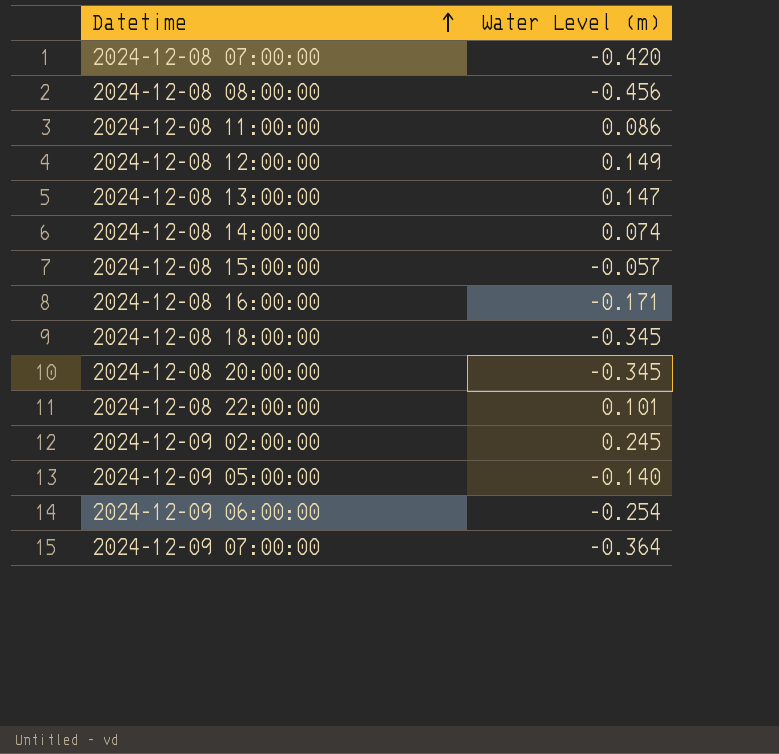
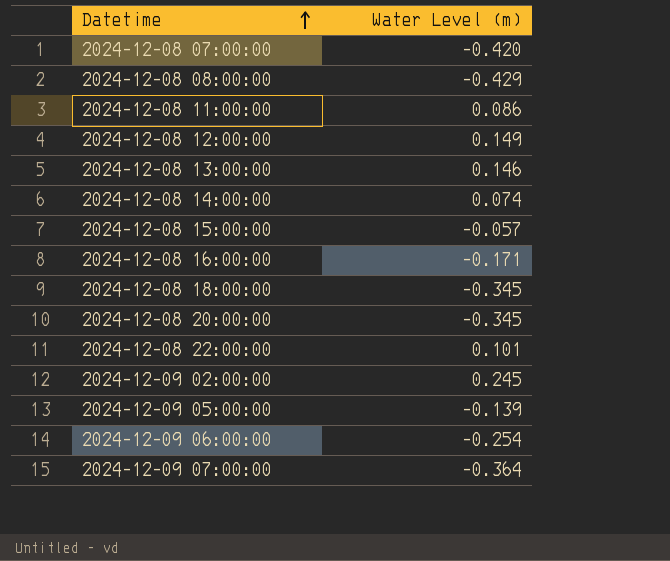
2024-12-08 08:00:00 | Water Level (m): -0.456 -> -0.429
2024-12-08 13:00:00 | Water Level (m): 0.147 -> 0.146
2024-12-09 05:00:00 | Water Level (m): -0.140 -> -0.139

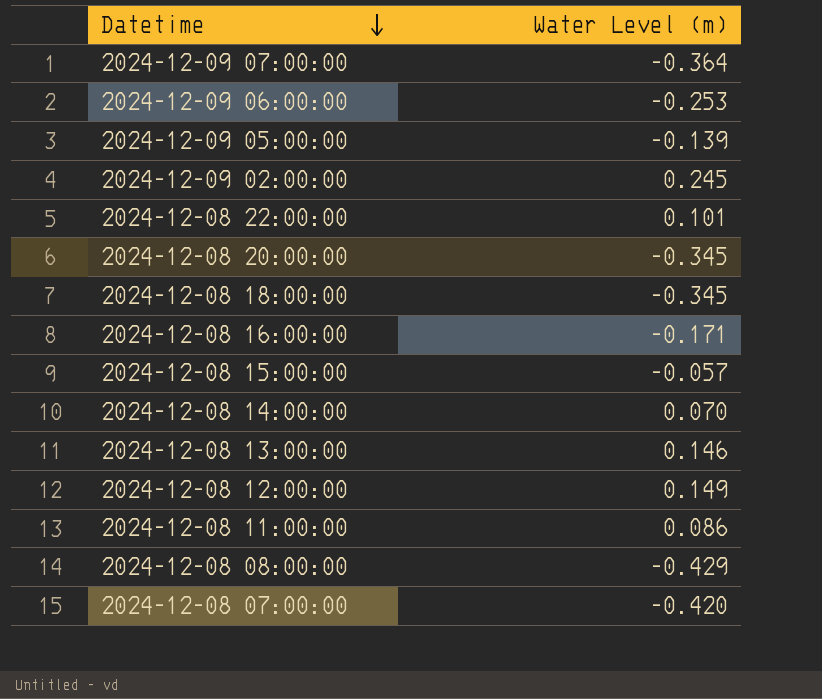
row order: Datetime ascending -> Datetime descending
2024-12-09 06:00:00 | Water Level (m): -0.254 -> -0.253
2024-12-08 14:00:00 | Water Level (m): 0.074 -> 0.070

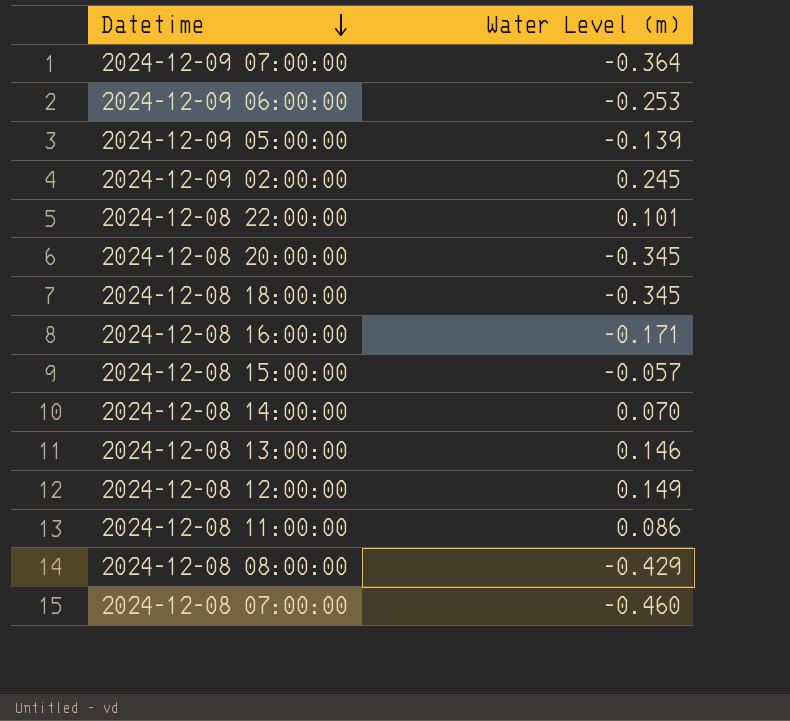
2024-12-08 07:00:00 | Water Level (m): -0.420 -> -0.460

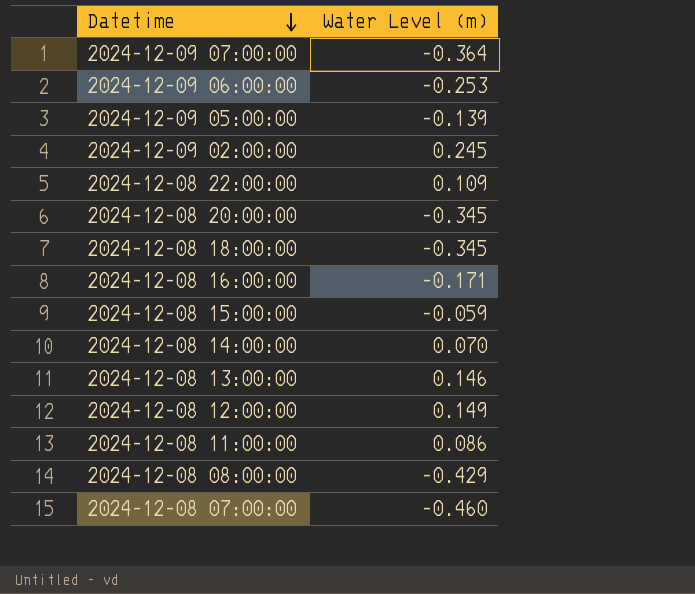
2024-12-08 22:00:00 | Water Level (m): 0.101 -> 0.109
2024-12-08 15:00:00 | Water Level (m): -0.057 -> -0.059

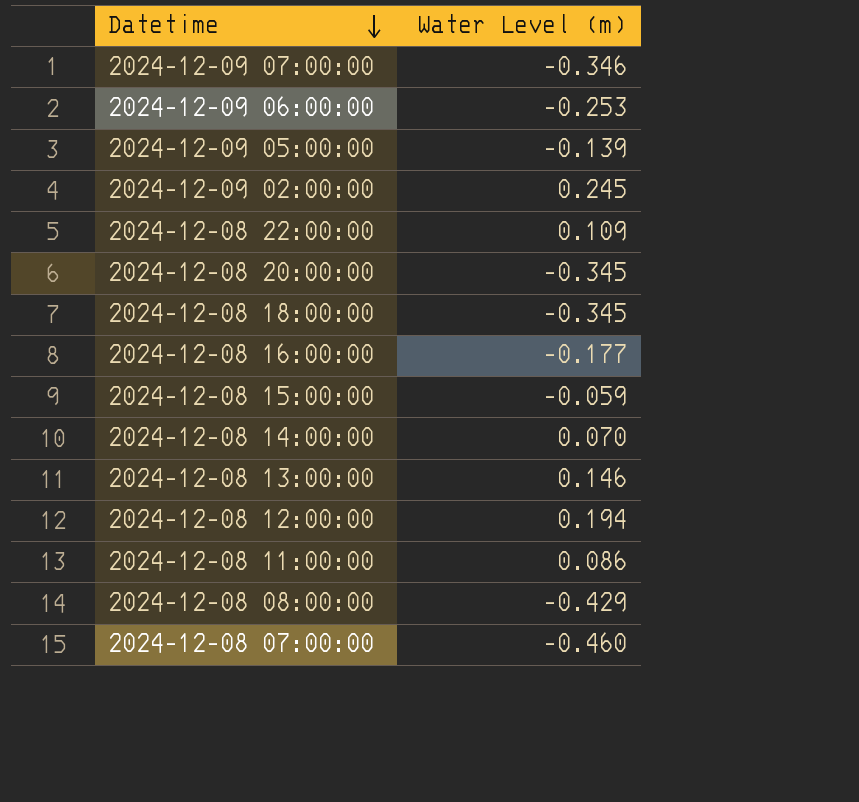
2024-12-09 07:00:00 | Water Level (m): -0.364 -> -0.346
2024-12-08 16:00:00 | Water Level (m): -0.171 -> -0.177
2024-12-08 12:00:00 | Water Level (m): 0.149 -> 0.194

